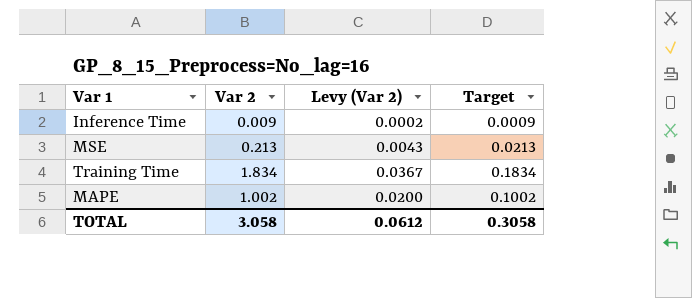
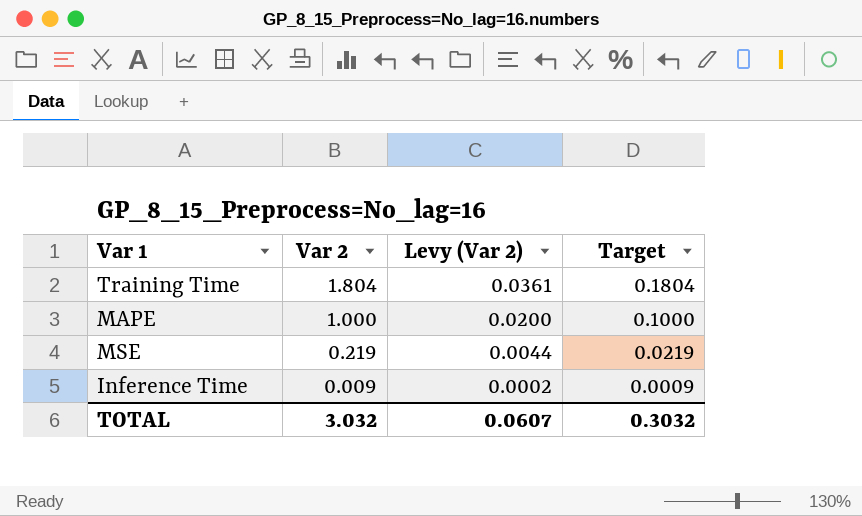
row order: none -> Var 2 descending
Training Time | Var 2: 1.834 -> 1.804
Training Time | Levy (Var 2): 0.0367 -> 0.0361
Training Time | Target: 0.1834 -> 0.1804
MAPE | Var 2: 1.002 -> 1.000
MAPE | Target: 0.1002 -> 0.1000
MSE | Var 2: 0.213 -> 0.219
MSE | Levy (Var 2): 0.0043 -> 0.0044
MSE | Target: 0.0213 -> 0.0219
TOTAL | Var 2: 3.058 -> 3.032
TOTAL | Levy (Var 2): 0.0612 -> 0.0607
TOTAL | Target: 0.3058 -> 0.3032

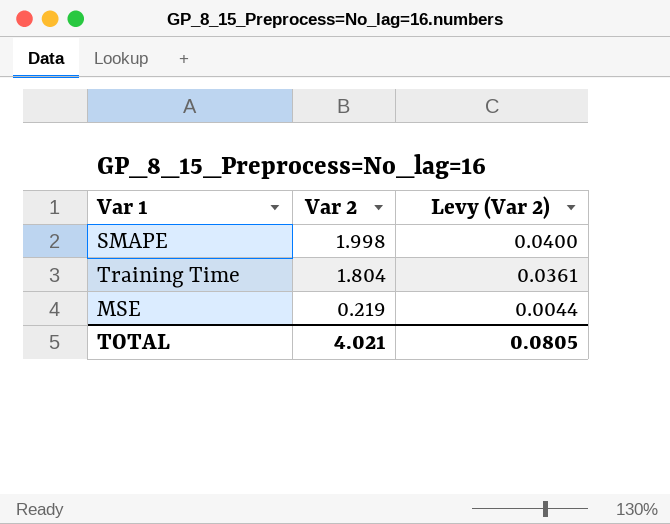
column Target | formula: [Var 2] * 0.1 -> none
row MAPE: 1.000 | 0.0200 | 0.1000 -> none
row Inference Time: 0.009 | 0.0002 | 0.0009 -> none
row SMAPE: none -> 1.998 | 0.0400
TOTAL | Var 2: 3.032 -> 4.021
TOTAL | Levy (Var 2): 0.0607 -> 0.0805

